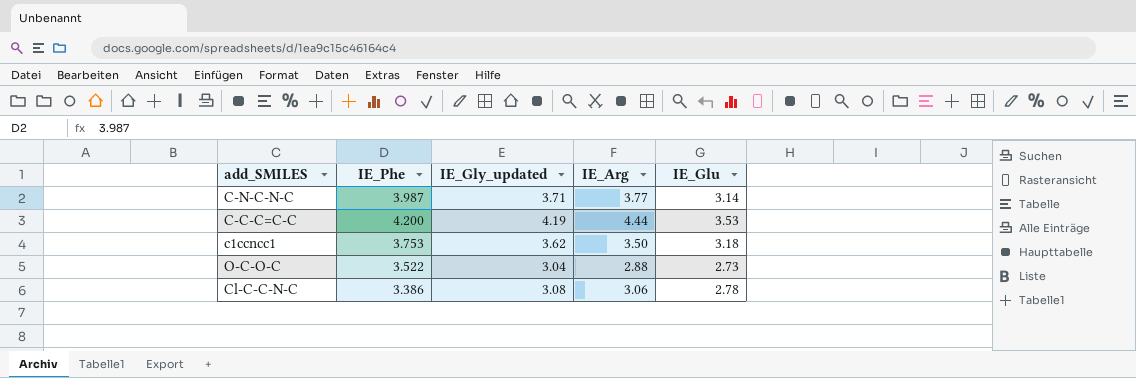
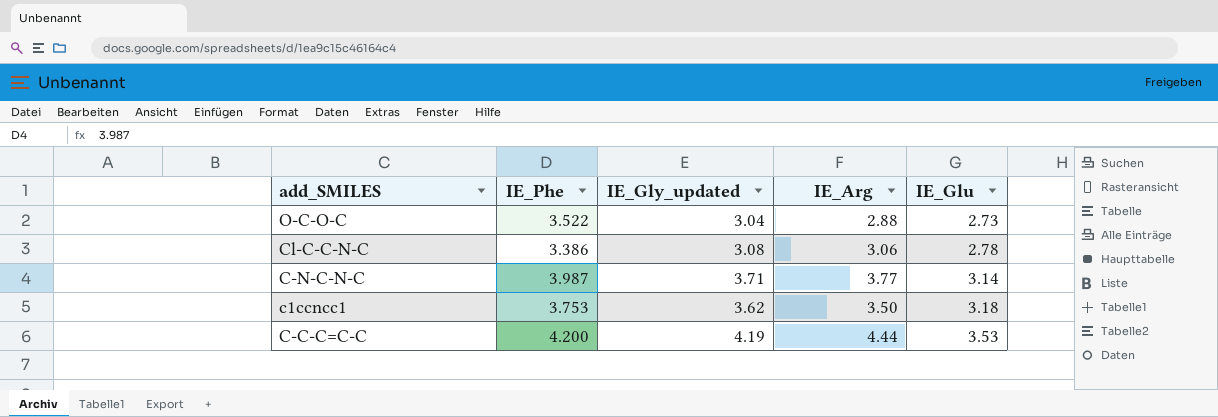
row order: none -> IE_Glu ascending

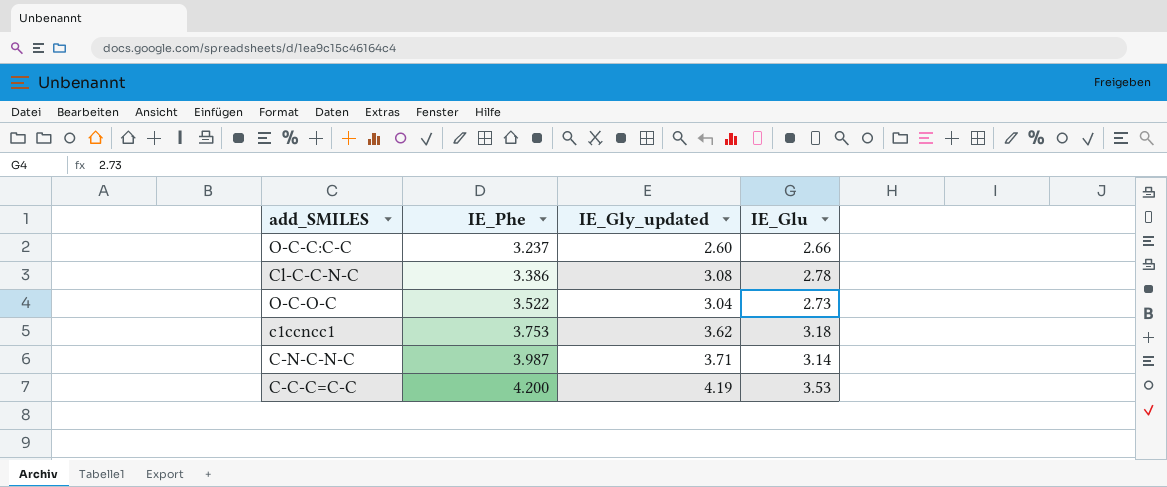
row order: IE_Glu ascending -> IE_Phe ascending
column IE_Arg | position: 4 -> none
row O-C-C:C-C: none -> 3.237 | 2.60 | 2.66

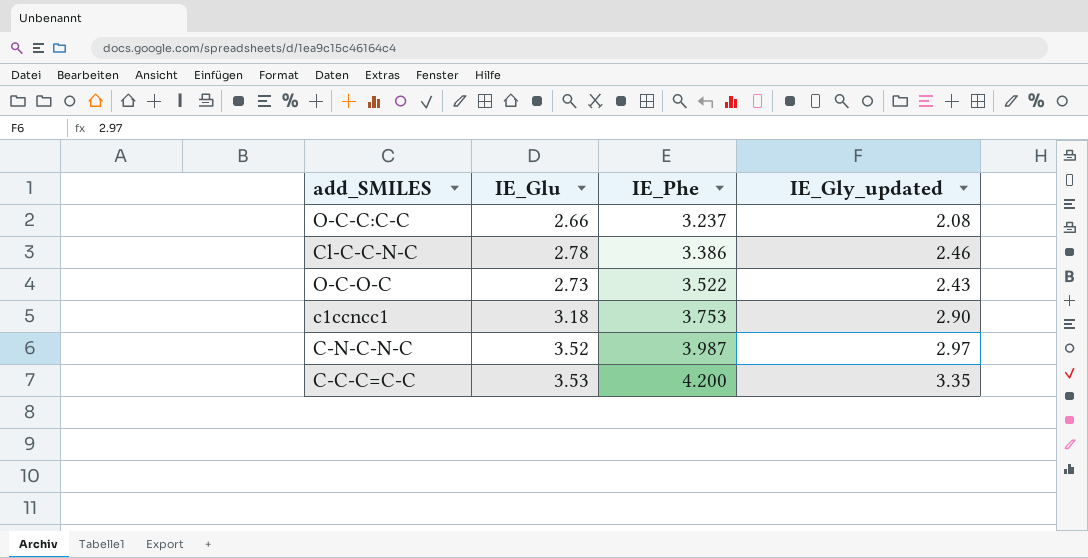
column IE_Glu | position: 4 -> 2
O-C-C:C-C | IE_Gly_updated: 2.60 -> 2.08
Cl-C-C-N-C | IE_Gly_updated: 3.08 -> 2.46
O-C-O-C | IE_Gly_updated: 3.04 -> 2.43
c1ccncc1 | IE_Gly_updated: 3.62 -> 2.90
C-N-C-N-C | IE_Glu: 3.14 -> 3.52
C-N-C-N-C | IE_Gly_updated: 3.71 -> 2.97
C-C-C=C-C | IE_Gly_updated: 4.19 -> 3.35

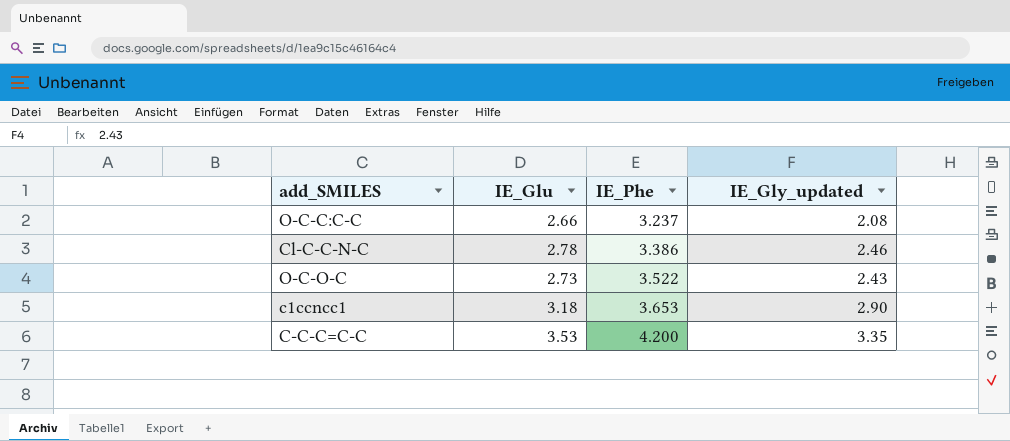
row C-N-C-N-C: 3.52 | 3.987 | 2.97 -> none
c1ccncc1 | IE_Phe: 3.753 -> 3.653

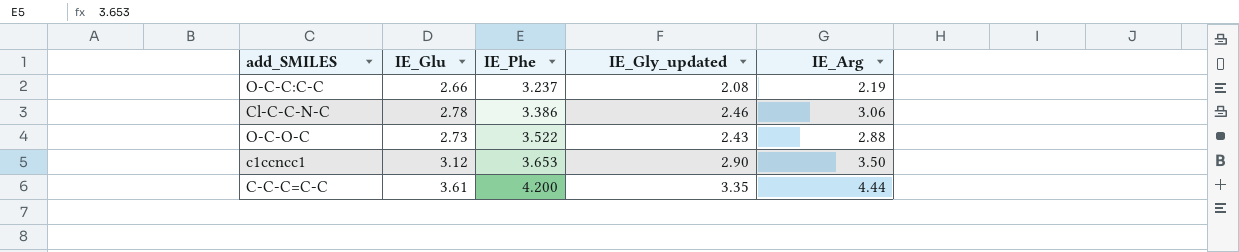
column IE_Arg | position: none -> 5
c1ccncc1 | IE_Glu: 3.18 -> 3.12
C-C-C=C-C | IE_Glu: 3.53 -> 3.61

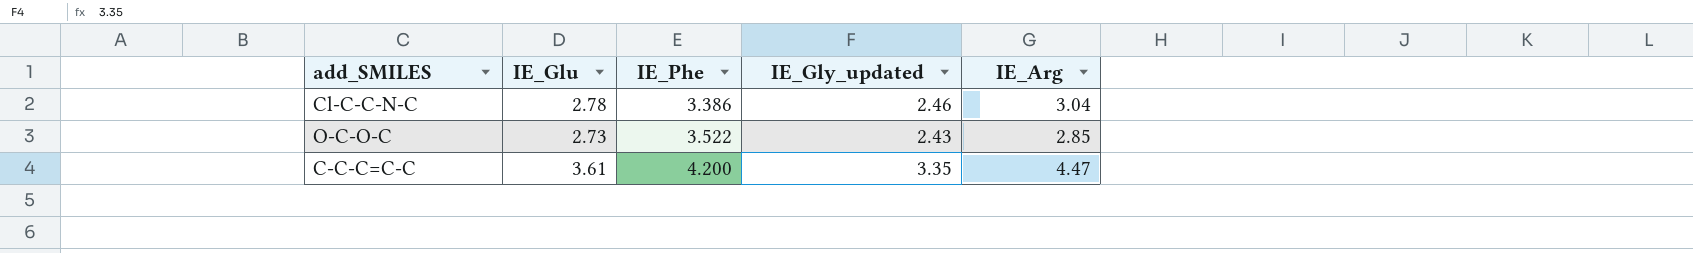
row O-C-C:C-C: 2.66 | 3.237 | 2.08 | 2.19 -> none
row c1ccncc1: 3.12 | 3.653 | 2.90 | 3.50 -> none
Cl-C-C-N-C | IE_Arg: 3.06 -> 3.04
O-C-O-C | IE_Arg: 2.88 -> 2.85
C-C-C=C-C | IE_Arg: 4.44 -> 4.47

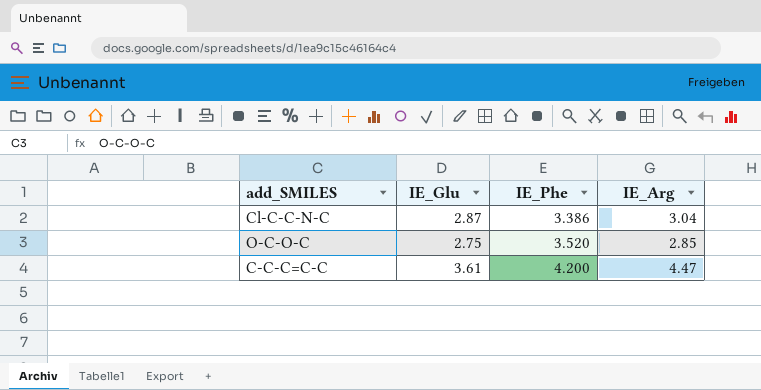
column IE_Gly_updated | position: 4 -> none
Cl-C-C-N-C | IE_Glu: 2.78 -> 2.87
O-C-O-C | IE_Glu: 2.73 -> 2.75
O-C-O-C | IE_Phe: 3.522 -> 3.520

